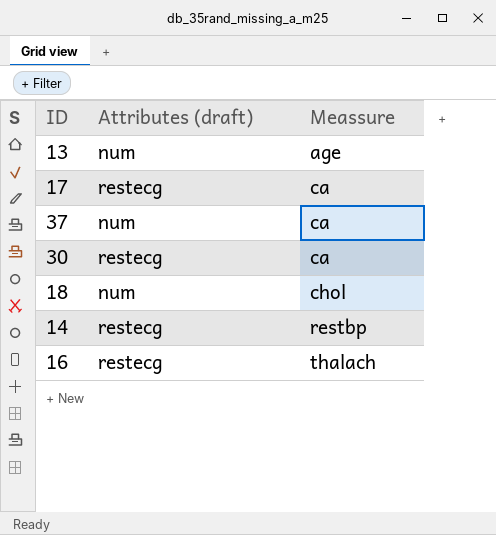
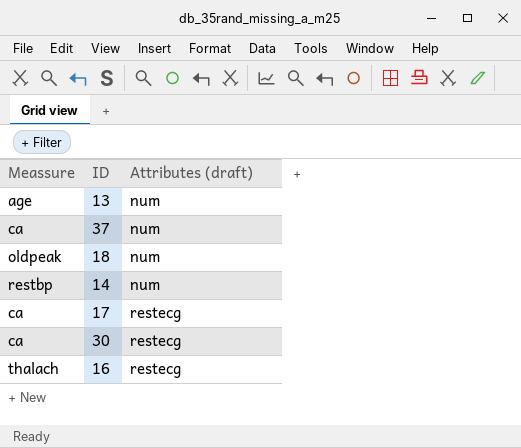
row order: Meassure ascending -> Attributes (draft) ascending
column Meassure | position: 3 -> 1
18 | Meassure: chol -> oldpeak
14 | Attributes (draft): restecg -> num

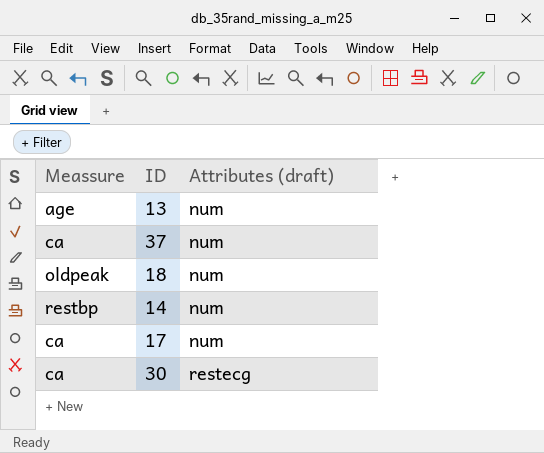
row 16: thalach | restecg -> none
17 | Attributes (draft): restecg -> num

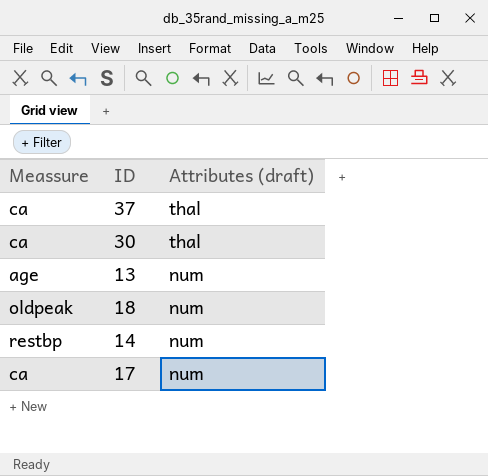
row order: Attributes (draft) ascending -> Attributes (draft) descending
37 | Attributes (draft): num -> thal
30 | Attributes (draft): restecg -> thal

